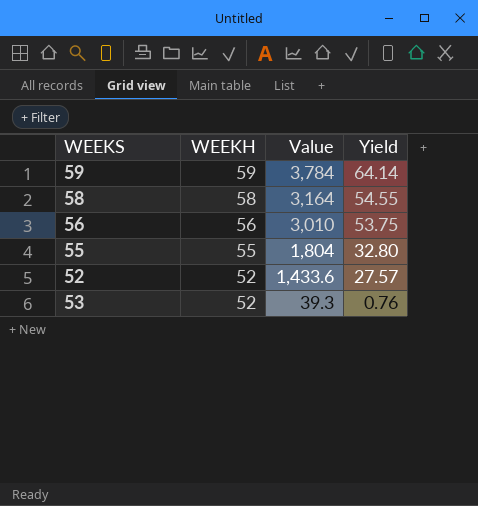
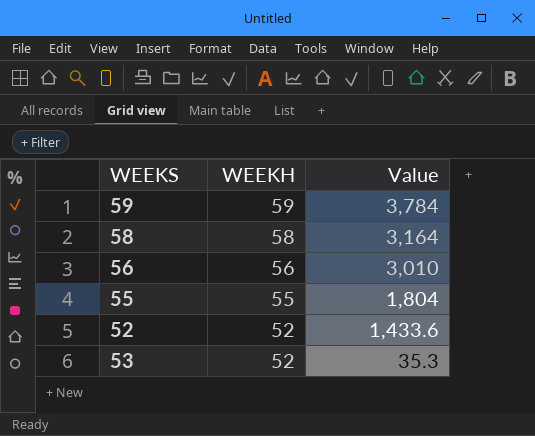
column Yield | formula: [Value] / [WEEKH] -> none
53 | Value: 39.3 -> 35.3

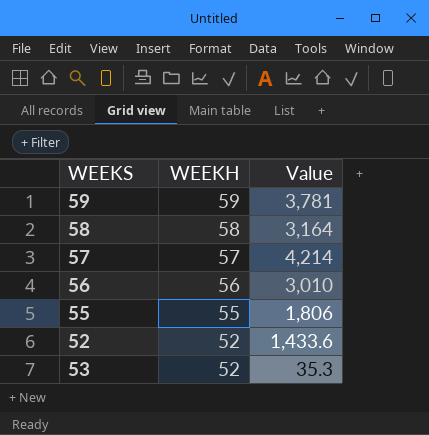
59 | Value: 3,784 -> 3,781
row 57: none -> 57 | 4,214
55 | Value: 1,804 -> 1,806

